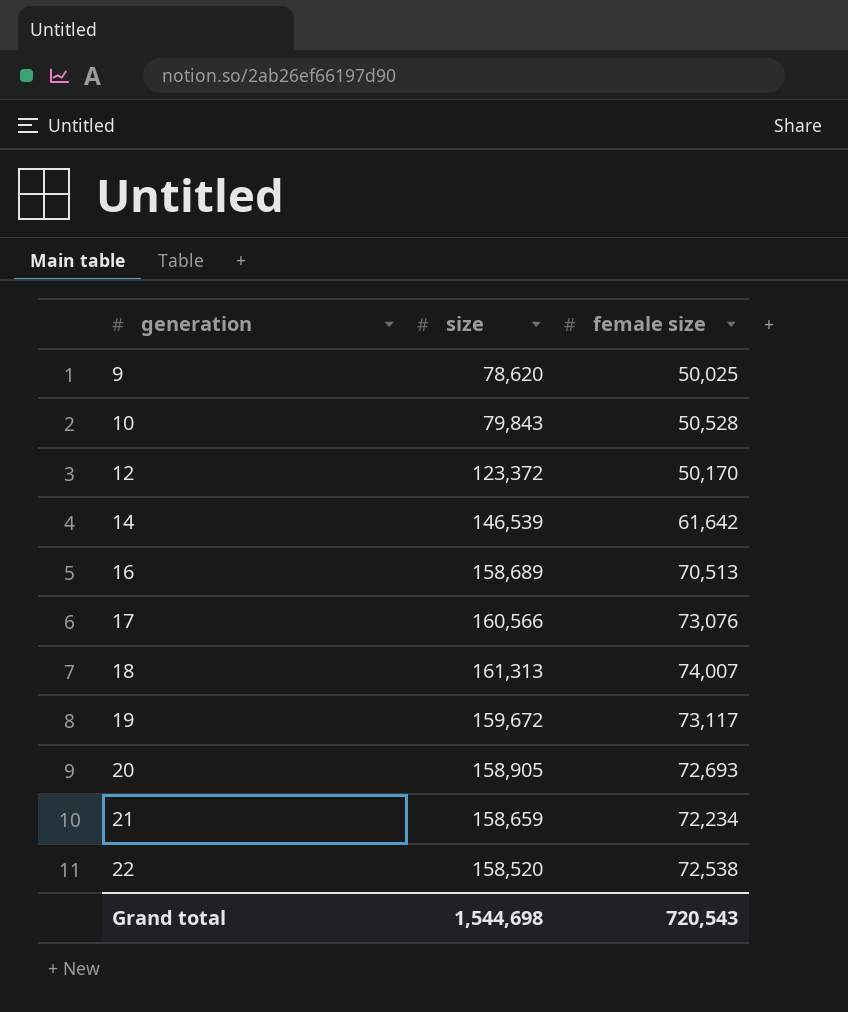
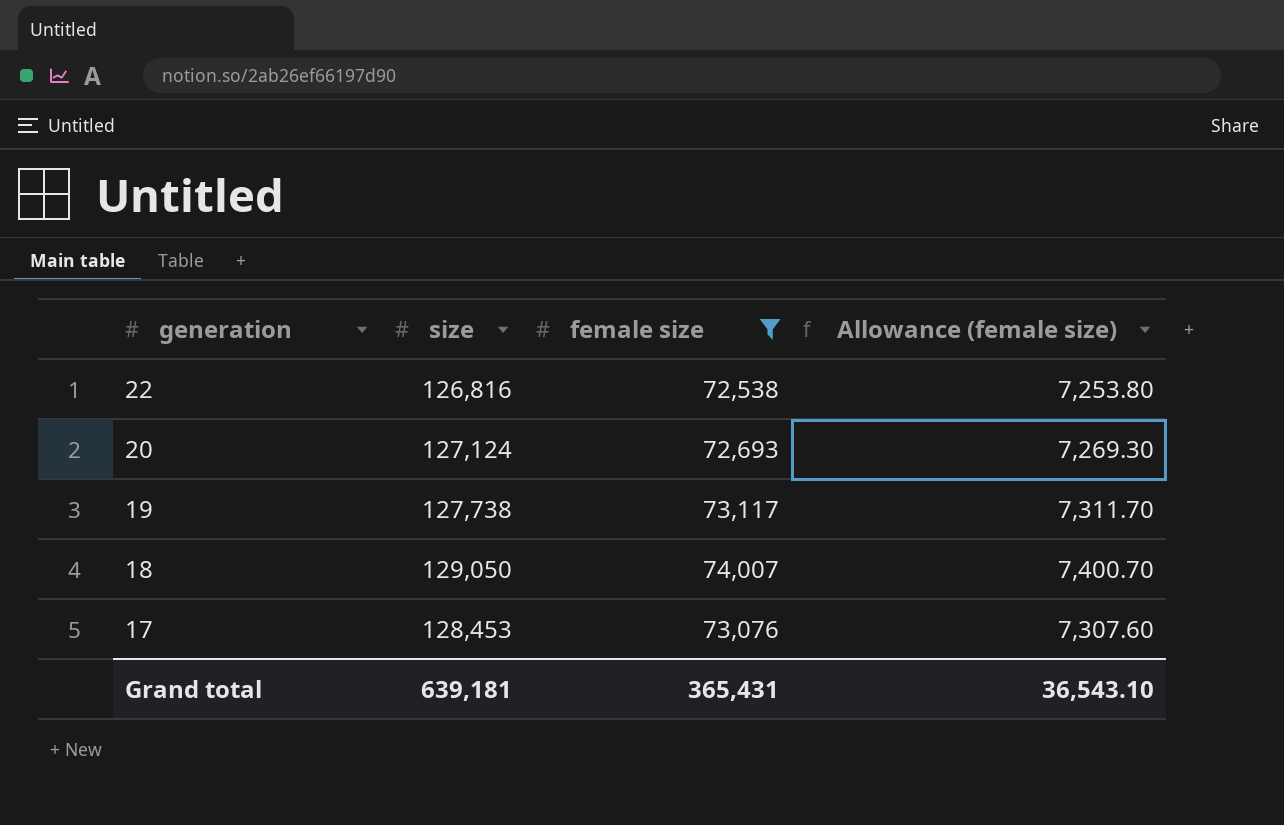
filter: none -> female size >= 72,538
row order: generation ascending -> generation descending
column Allowance (female size) | formula: none -> [female size] * 0.1
22 | size: 158,520 -> 126,816
20 | size: 158,905 -> 127,124
19 | size: 159,672 -> 127,738
18 | size: 161,313 -> 129,050
17 | size: 160,566 -> 128,453
Grand total | size: 1,544,698 -> 639,181
Grand total | female size: 720,543 -> 365,431

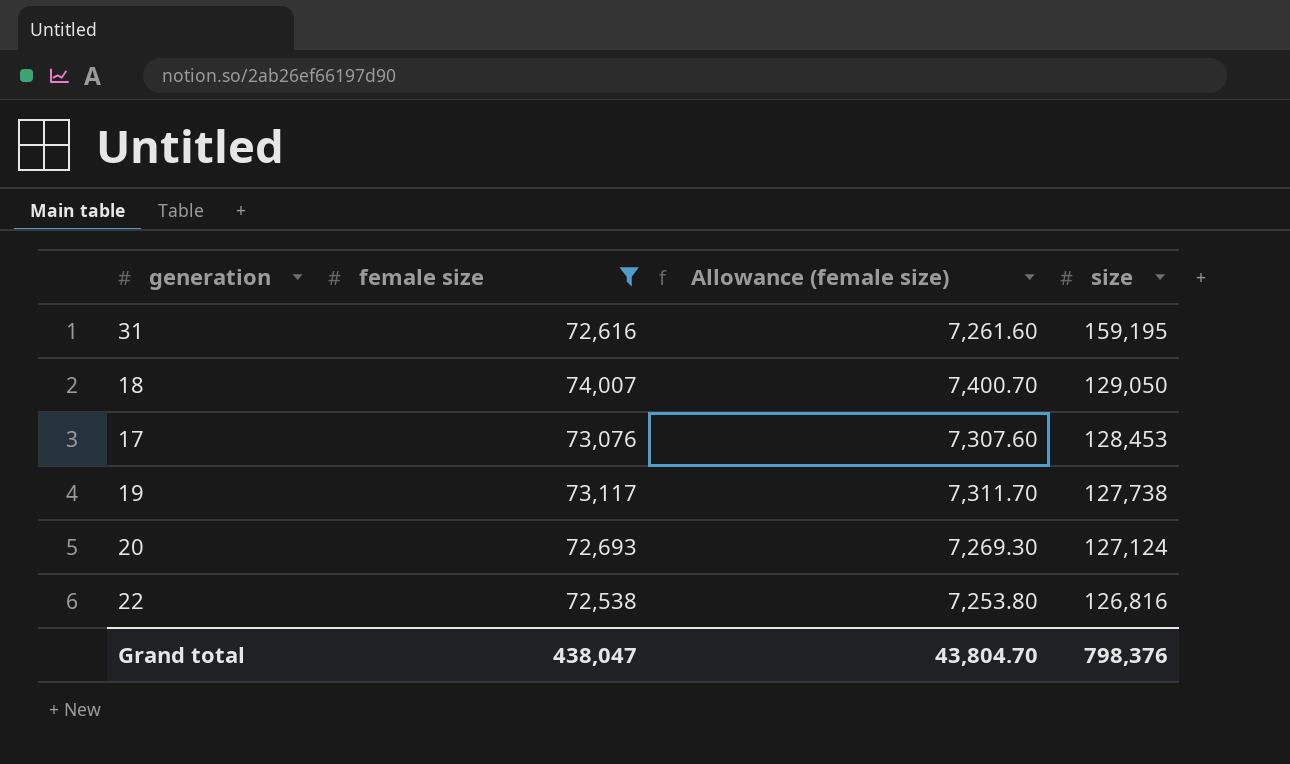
row order: generation descending -> size descending
column size | position: 2 -> 4
row 31: none -> 72,616 | 7,261.60 | 159,195
Grand total | female size: 365,431 -> 438,047
Grand total | Allowance (female size): 36,543.10 -> 43,804.70
Grand total | size: 639,181 -> 798,376

